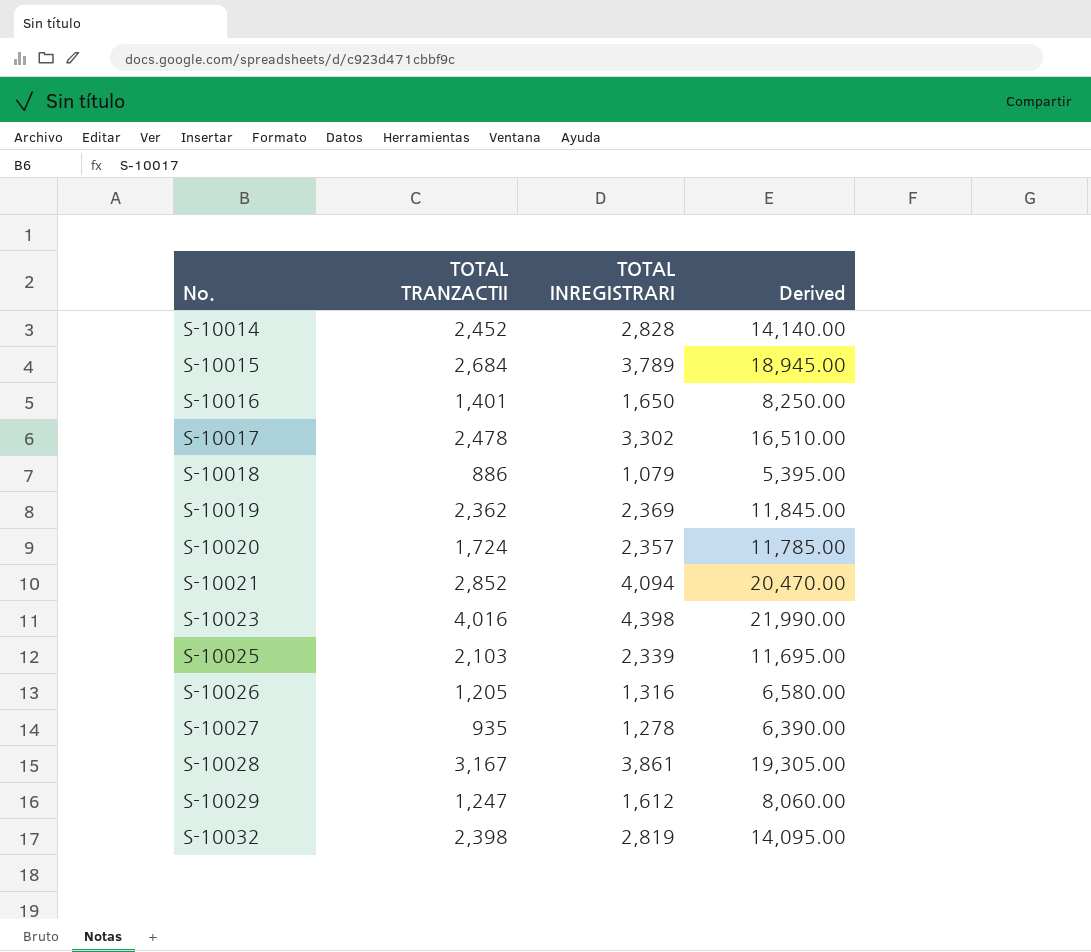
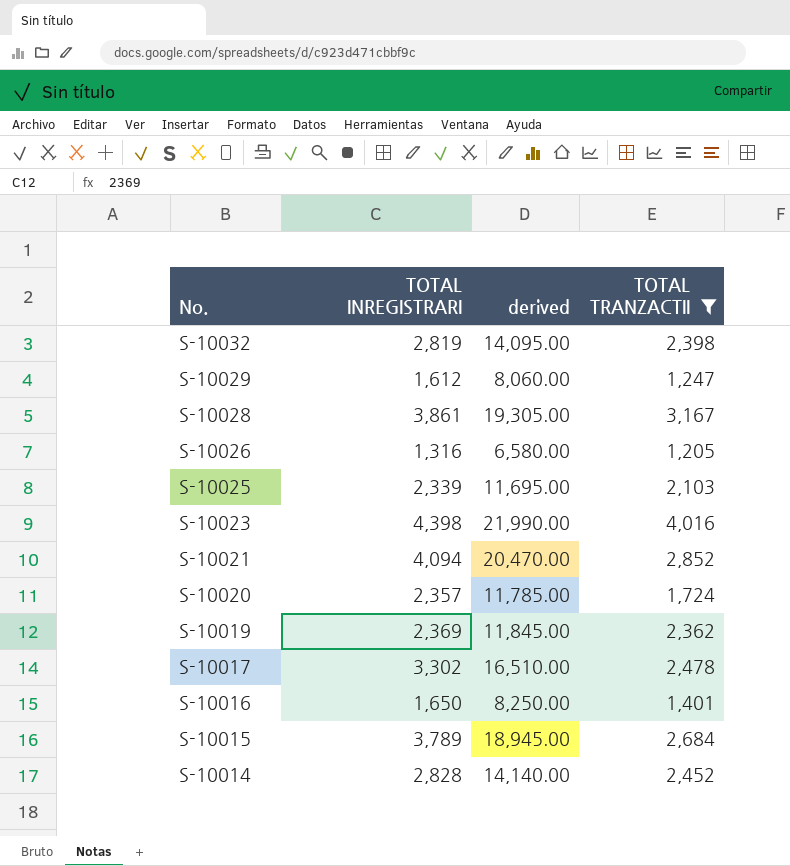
filter: none -> TOTAL TRANZACTII >= 1,205
row order: No. ascending -> No. descending
column name: Derived -> derived
column TOTAL TRANZACTII | position: 2 -> 4

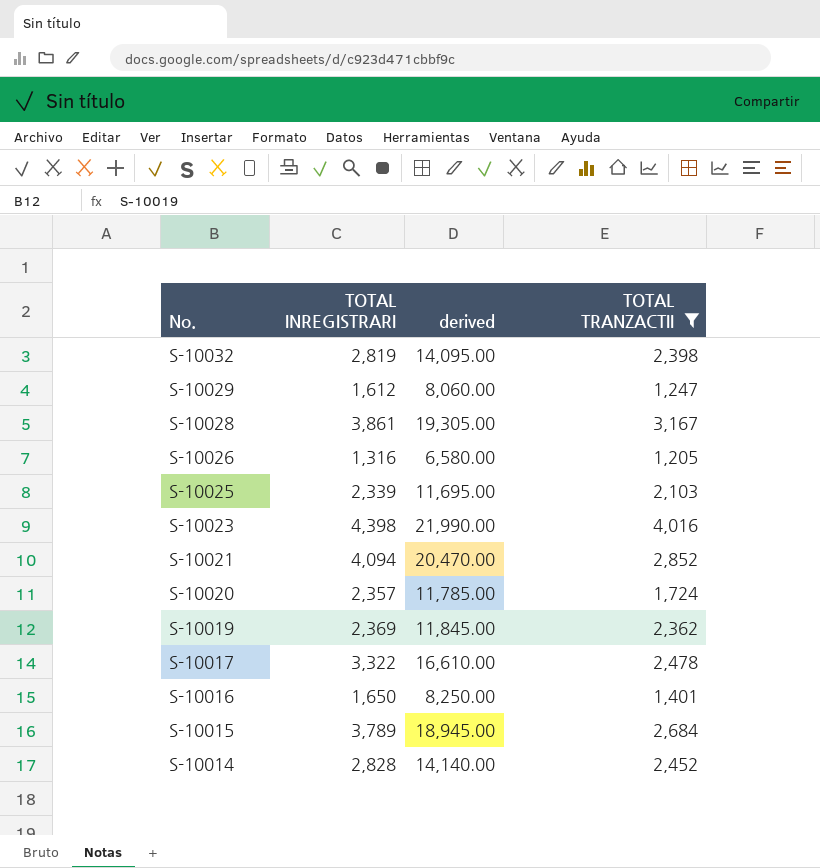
S-10017 | TOTAL INREGISTRARI: 3,302 -> 3,322
S-10017 | derived: 16,510.00 -> 16,610.00

